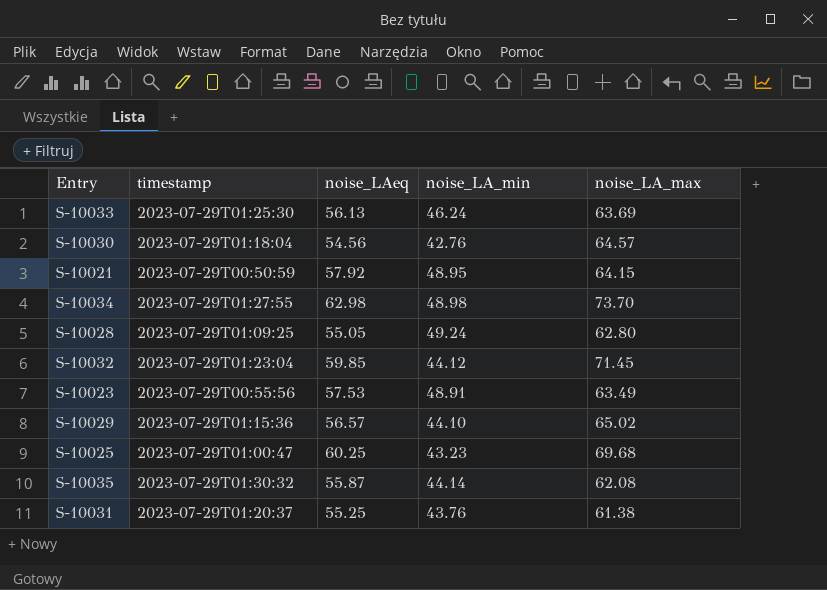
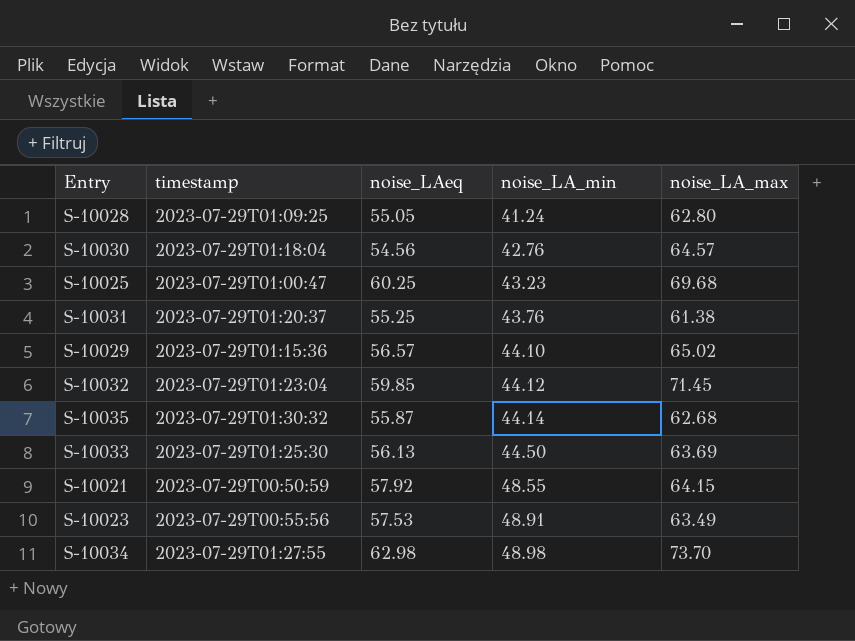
row order: none -> noise_LA_min ascending
S-10028 | noise_LA_min: 49.24 -> 41.24
S-10035 | noise_LA_max: 62.08 -> 62.68
S-10033 | noise_LA_min: 46.24 -> 44.50
S-10021 | noise_LA_min: 48.95 -> 48.55

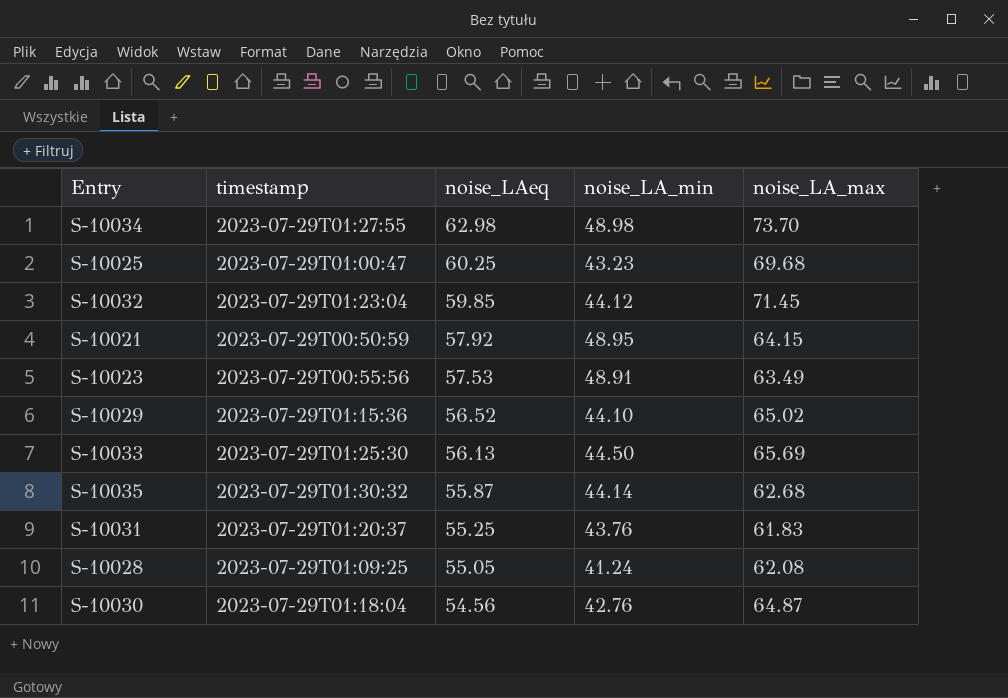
row order: noise_LA_min ascending -> noise_LAeq descending
S-10021 | noise_LA_min: 48.55 -> 48.95
S-10029 | noise_LAeq: 56.57 -> 56.52
S-10033 | noise_LA_max: 63.69 -> 65.69
S-10031 | noise_LA_max: 61.38 -> 61.83
S-10028 | noise_LA_max: 62.80 -> 62.08
S-10030 | noise_LA_max: 64.57 -> 64.87

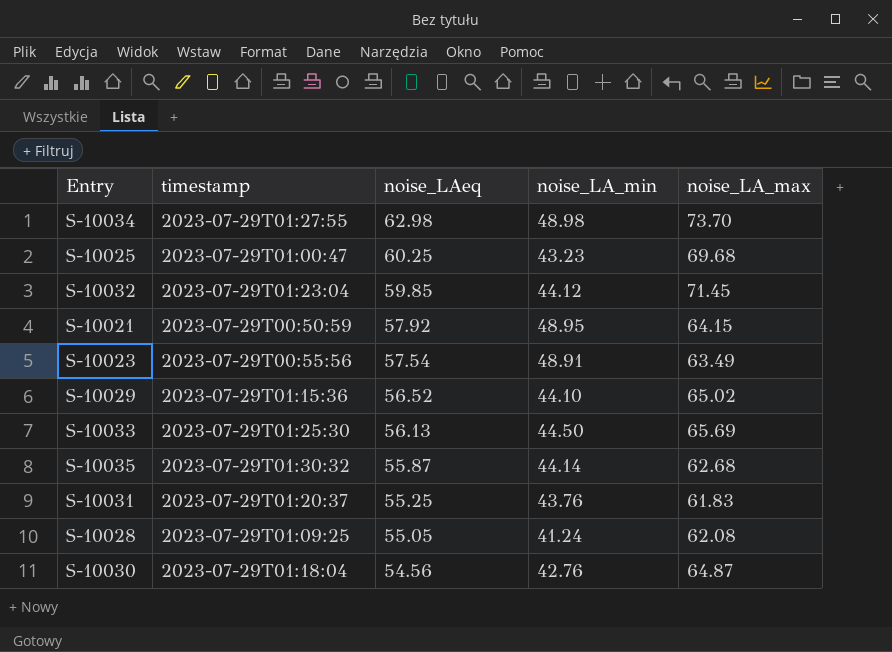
S-10023 | noise_LAeq: 57.53 -> 57.54

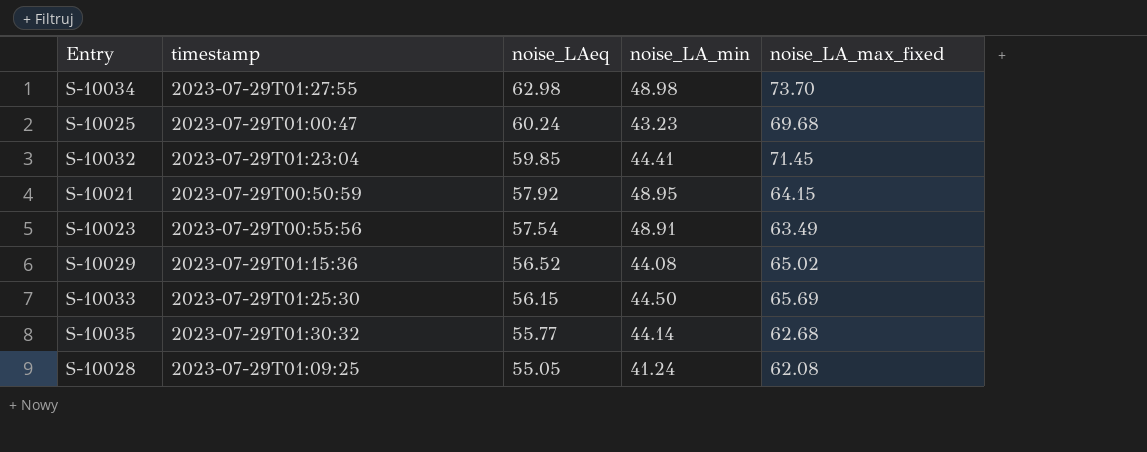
column name: noise_LA_max -> noise_LA_max_fixed
row S-10031: 2023-07-29T01:20:37 | 55.25 | 43.76 | 61.83 -> none
row S-10030: 2023-07-29T01:18:04 | 54.56 | 42.76 | 64.87 -> none
S-10025 | noise_LAeq: 60.25 -> 60.24
S-10032 | noise_LA_min: 44.12 -> 44.41
S-10029 | noise_LA_min: 44.10 -> 44.08
S-10033 | noise_LAeq: 56.13 -> 56.15
S-10035 | noise_LAeq: 55.87 -> 55.77

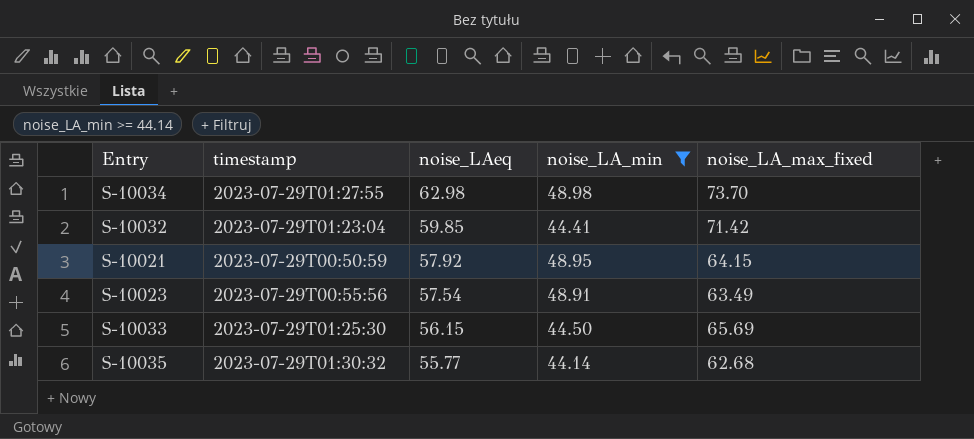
filter: none -> noise_LA_min >= 44.14
S-10032 | noise_LA_max_fixed: 71.45 -> 71.42

